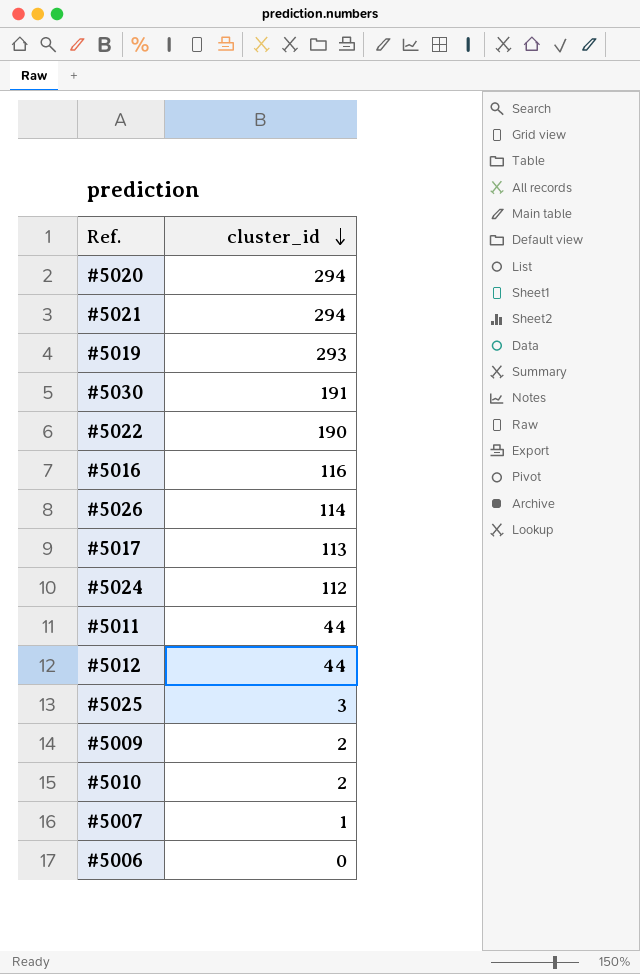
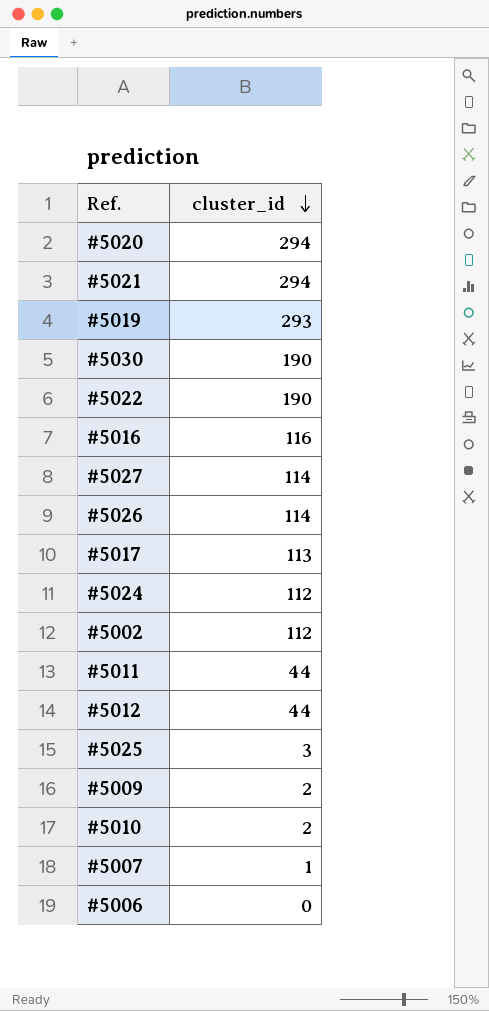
#5030 | cluster_id: 191 -> 190
row #5027: none -> 114
row #5002: none -> 112

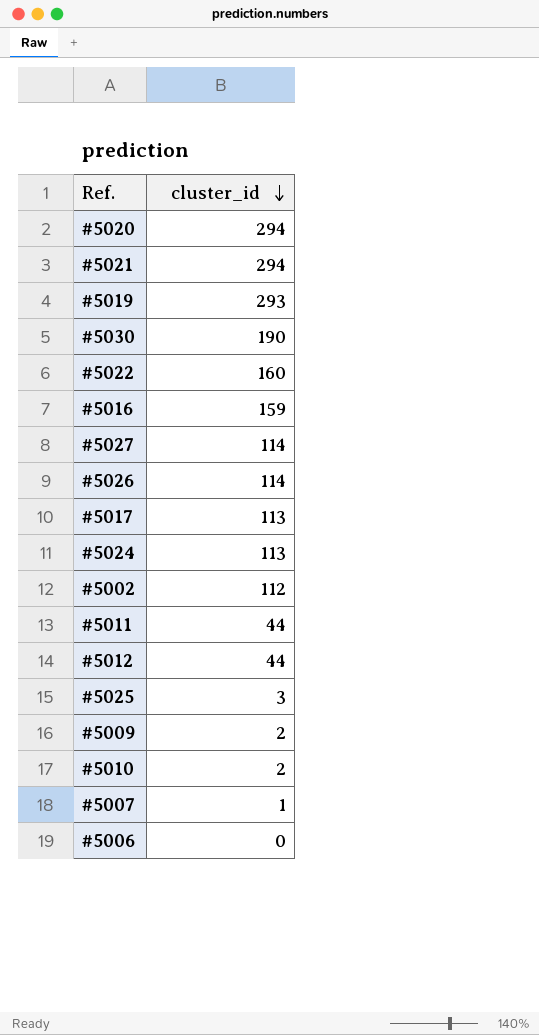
#5022 | cluster_id: 190 -> 160
#5016 | cluster_id: 116 -> 159
#5024 | cluster_id: 112 -> 113

